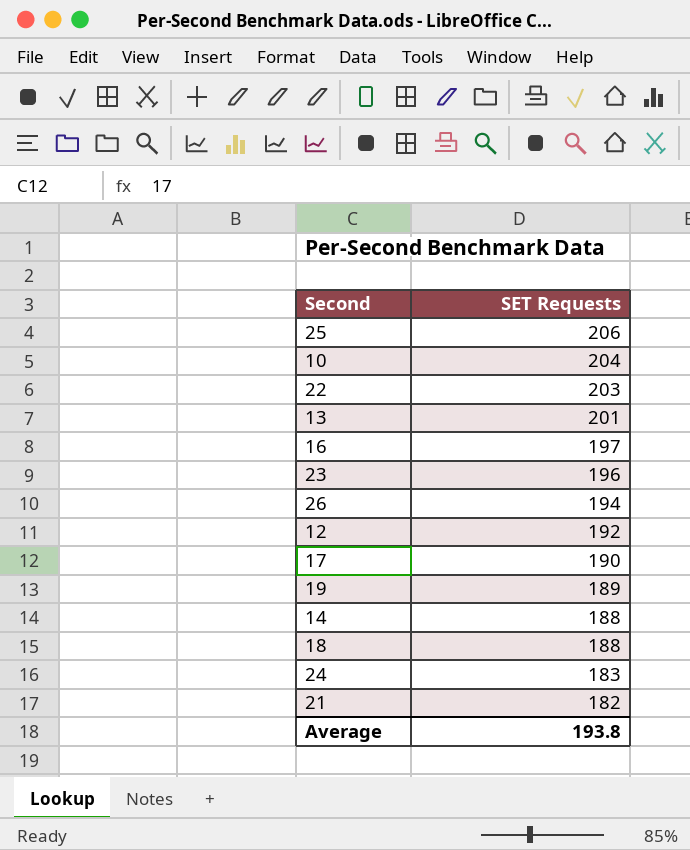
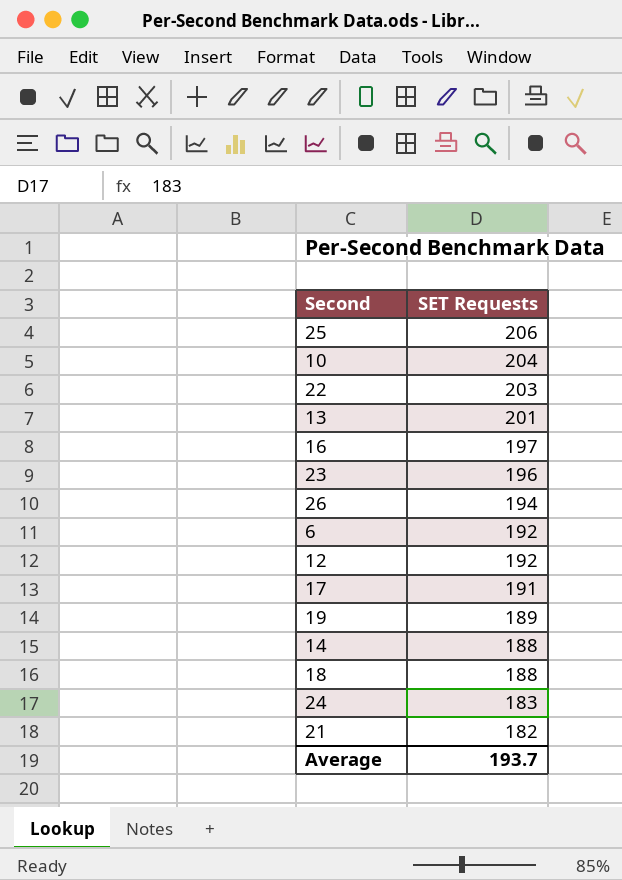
row 6: none -> 192
17 | SET Requests: 190 -> 191
Average | SET Requests: 193.8 -> 193.7

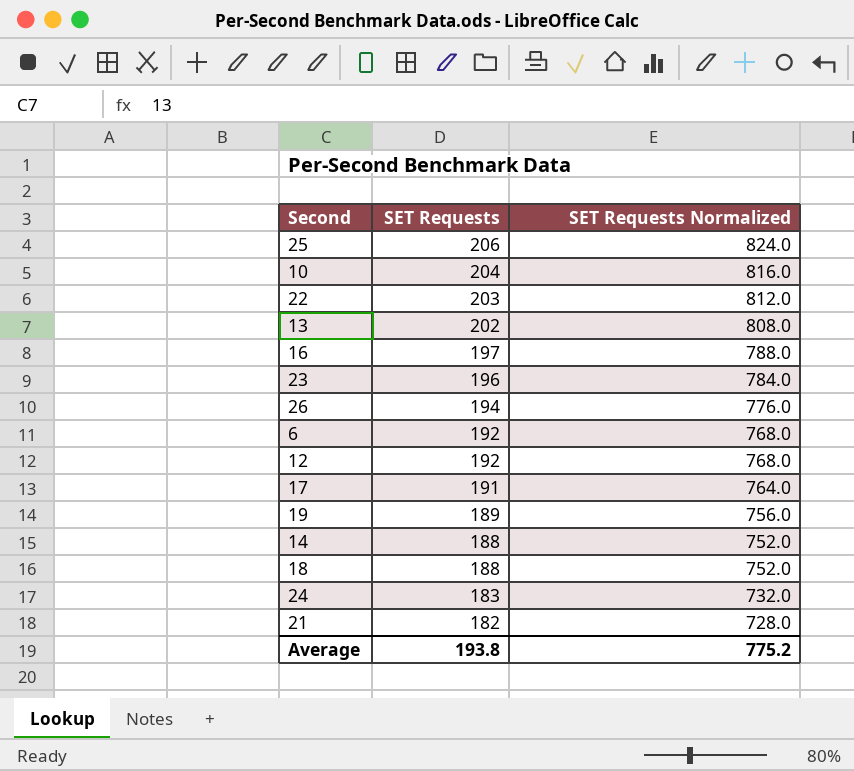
column SET Requests Normalized | formula: none -> [SET Requests] * 4
13 | SET Requests: 201 -> 202
Average | SET Requests: 193.7 -> 193.8

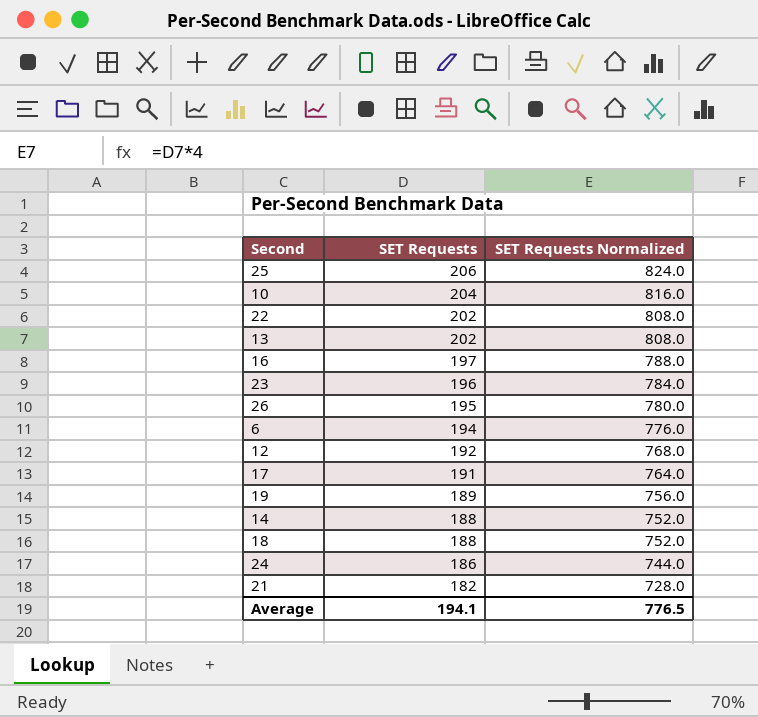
22 | SET Requests: 203 -> 202
22 | SET Requests Normalized: 812.0 -> 808.0
26 | SET Requests: 194 -> 195
26 | SET Requests Normalized: 776.0 -> 780.0
6 | SET Requests: 192 -> 194
6 | SET Requests Normalized: 768.0 -> 776.0
24 | SET Requests: 183 -> 186
24 | SET Requests Normalized: 732.0 -> 744.0
Average | SET Requests: 193.8 -> 194.1
Average | SET Requests Normalized: 775.2 -> 776.5

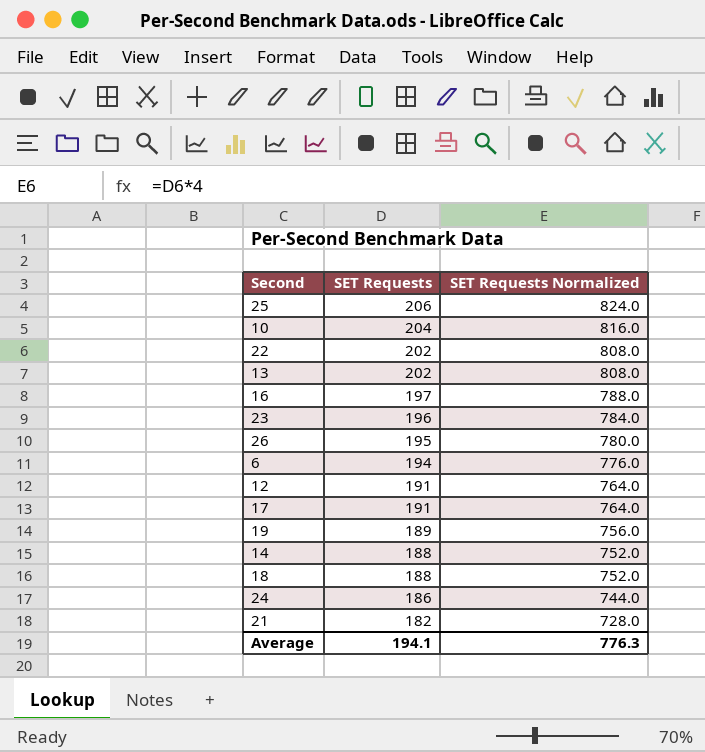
12 | SET Requests: 192 -> 191
12 | SET Requests Normalized: 768.0 -> 764.0
Average | SET Requests Normalized: 776.5 -> 776.3

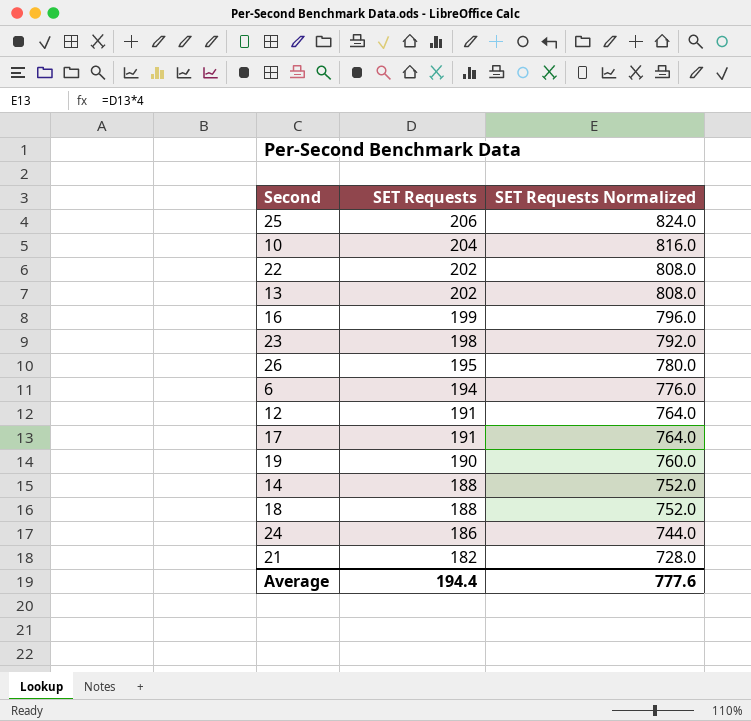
16 | SET Requests: 197 -> 199
16 | SET Requests Normalized: 788.0 -> 796.0
23 | SET Requests: 196 -> 198
23 | SET Requests Normalized: 784.0 -> 792.0
19 | SET Requests: 189 -> 190
19 | SET Requests Normalized: 756.0 -> 760.0
Average | SET Requests: 194.1 -> 194.4
Average | SET Requests Normalized: 776.3 -> 777.6

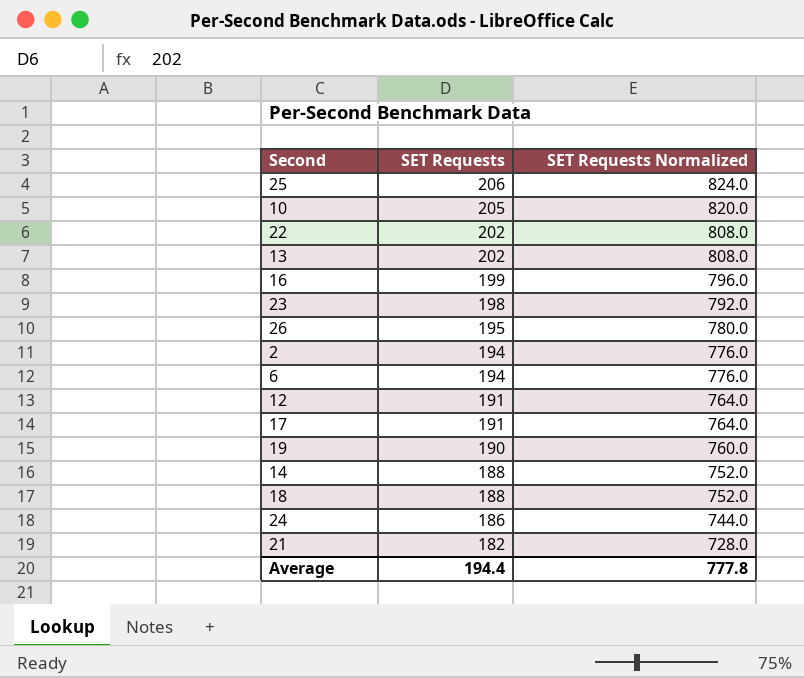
10 | SET Requests: 204 -> 205
10 | SET Requests Normalized: 816.0 -> 820.0
row 2: none -> 194 | 776.0
Average | SET Requests Normalized: 777.6 -> 777.8

